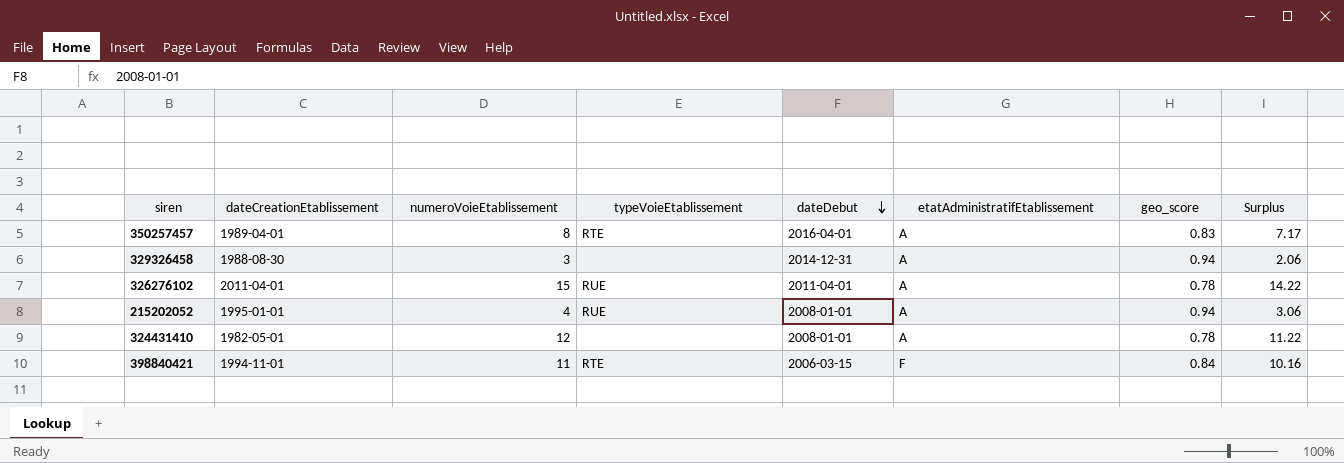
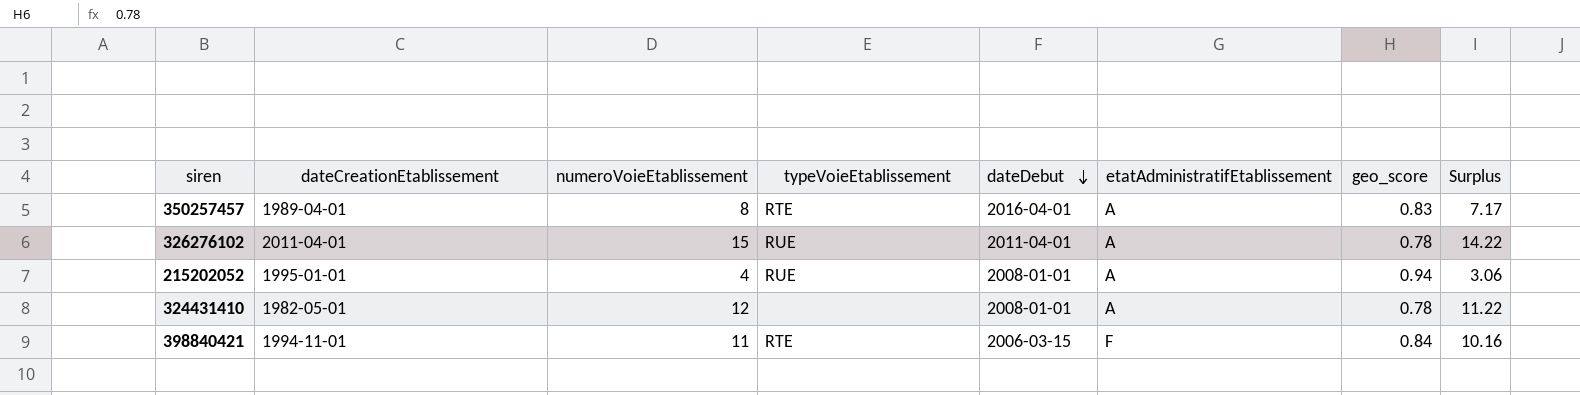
row 329326458: 1988-08-30 | 3 | none | 2014-12-31 | A | 0.94 | 2.06 -> none

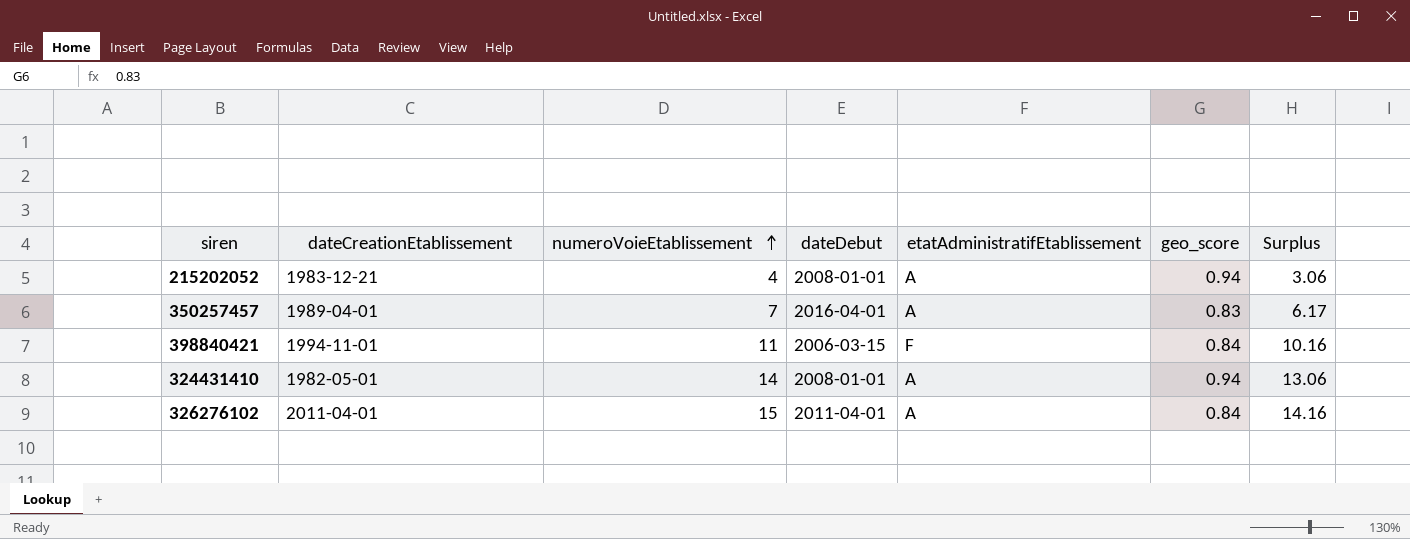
row order: dateDebut descending -> numeroVoieEtablissement ascending
column typeVoieEtablissement | position: 4 -> none
215202052 | dateCreationEtablissement: 1995-01-01 -> 1983-12-21
350257457 | numeroVoieEtablissement: 8 -> 7
350257457 | Surplus: 7.17 -> 6.17
324431410 | numeroVoieEtablissement: 12 -> 14
324431410 | geo_score: 0.78 -> 0.94
324431410 | Surplus: 11.22 -> 13.06
326276102 | geo_score: 0.78 -> 0.84
326276102 | Surplus: 14.22 -> 14.16

